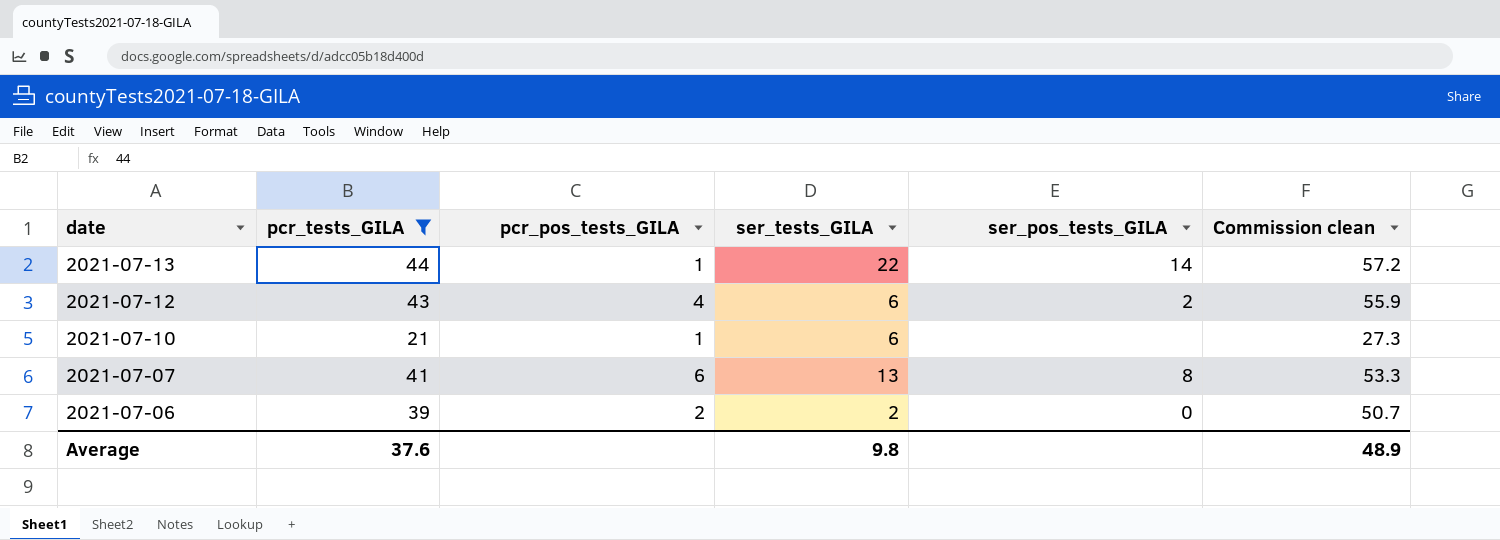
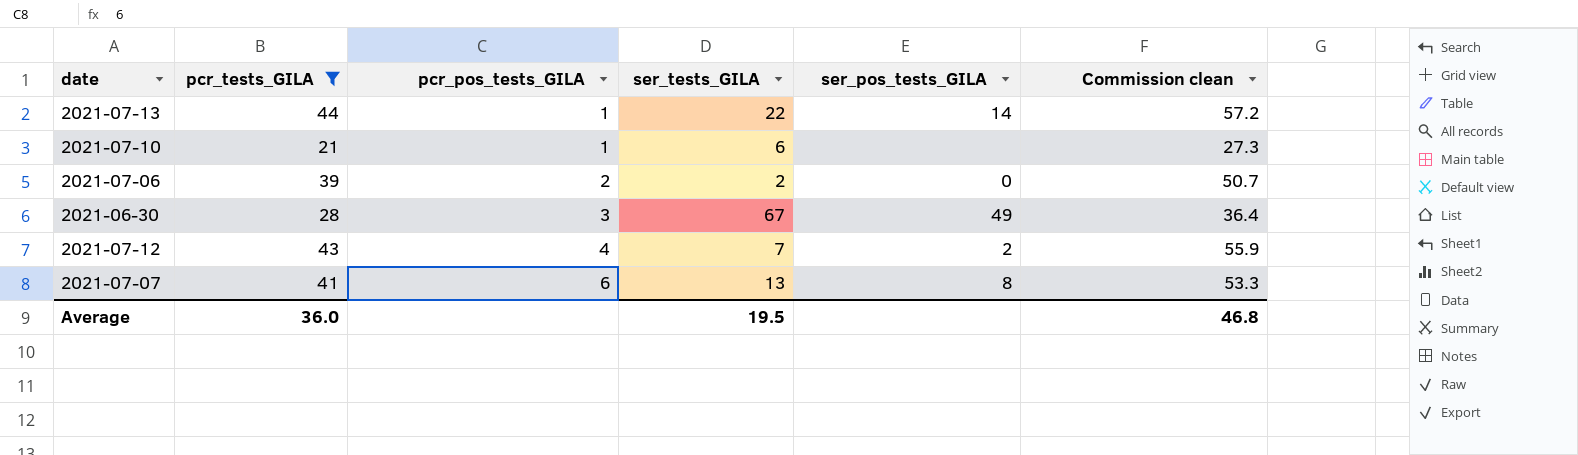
row order: date descending -> pcr_pos_tests_GILA ascending
row 2021-06-30: none -> 28 | 3 | 67 | 49 | 36.4
2021-07-12 | ser_tests_GILA: 6 -> 7
Average | pcr_tests_GILA: 37.6 -> 36.0
Average | ser_tests_GILA: 9.8 -> 19.5
Average | Commission clean: 48.9 -> 46.8

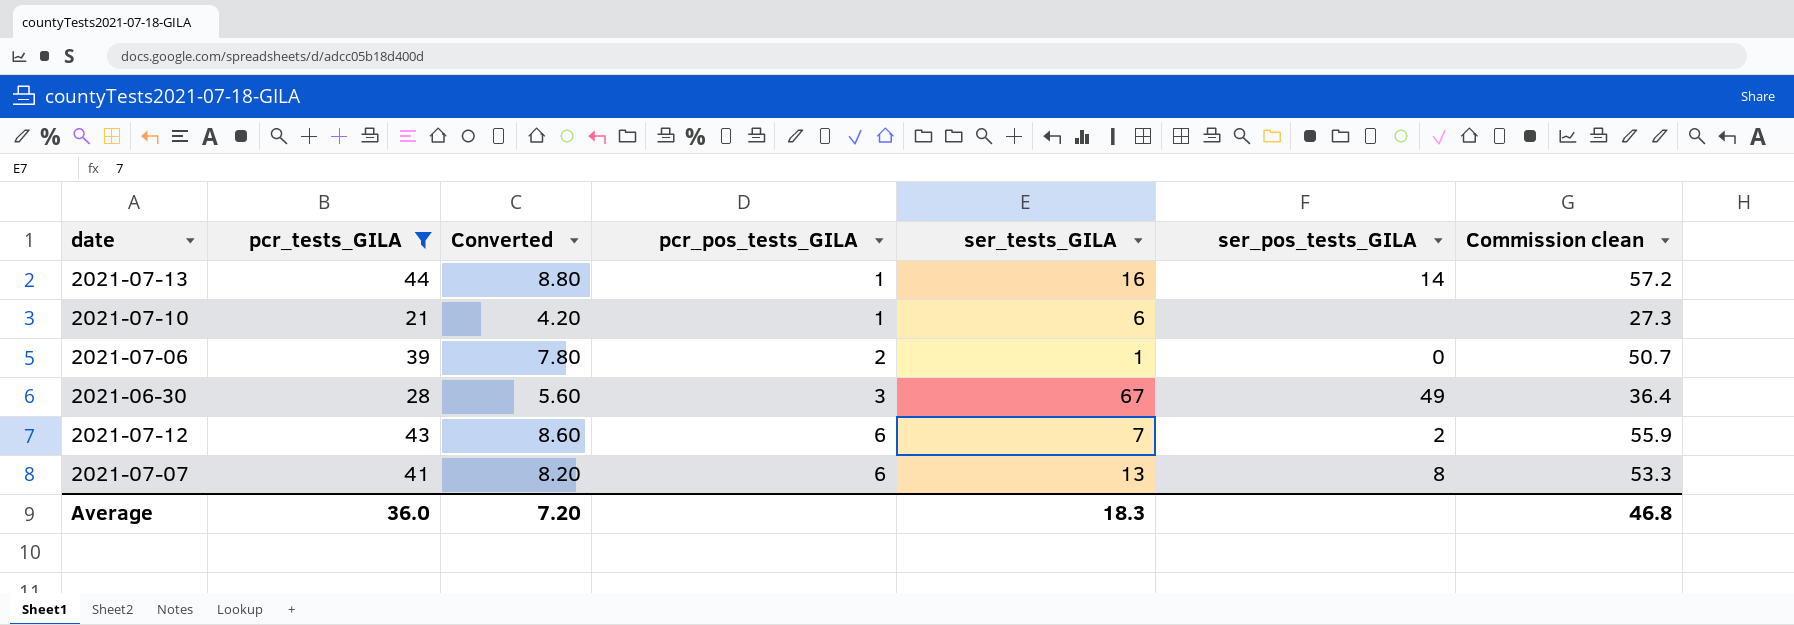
column Converted | formula: none -> [pcr_tests_GILA] * 0.2
2021-07-13 | ser_tests_GILA: 22 -> 16
2021-07-06 | ser_tests_GILA: 2 -> 1
2021-07-12 | pcr_pos_tests_GILA: 4 -> 6
Average | ser_tests_GILA: 19.5 -> 18.3

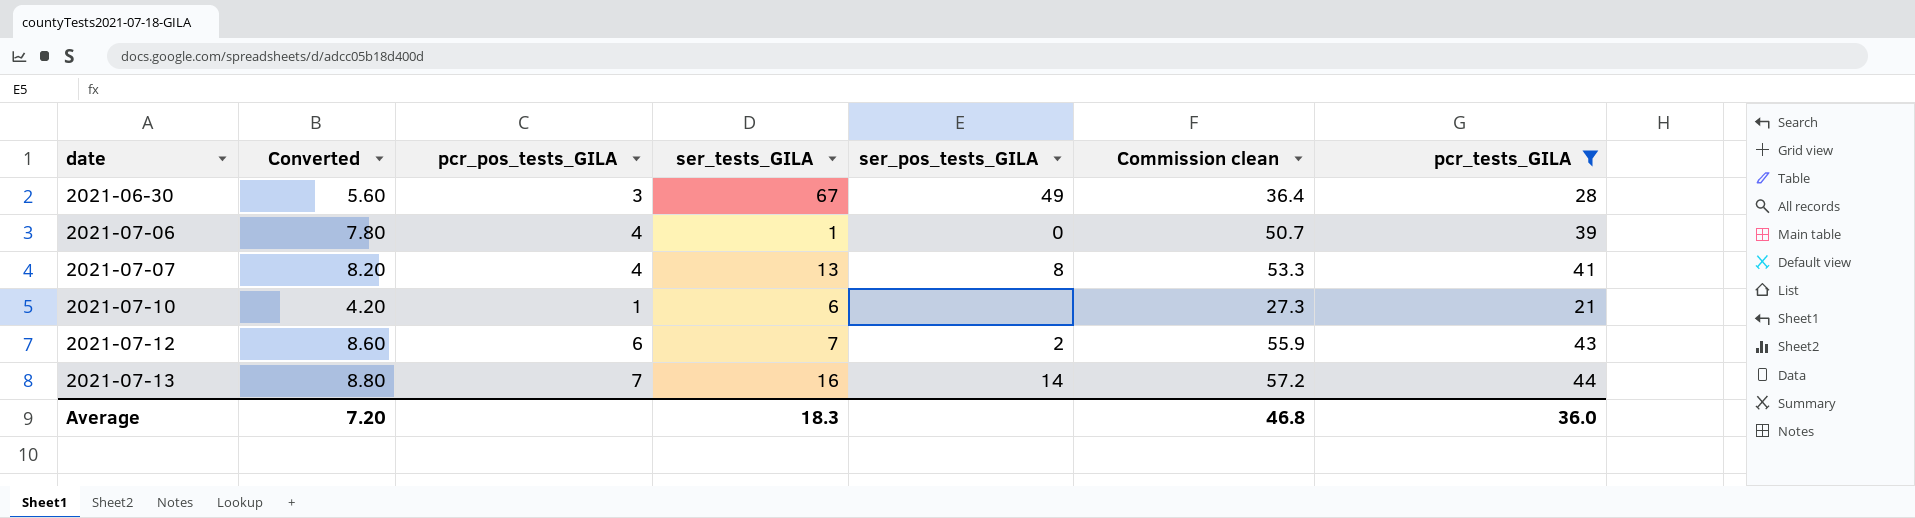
row order: pcr_pos_tests_GILA ascending -> date ascending
column pcr_tests_GILA | position: 2 -> 7
2021-07-06 | pcr_pos_tests_GILA: 2 -> 4
2021-07-07 | pcr_pos_tests_GILA: 6 -> 4
2021-07-13 | pcr_pos_tests_GILA: 1 -> 7

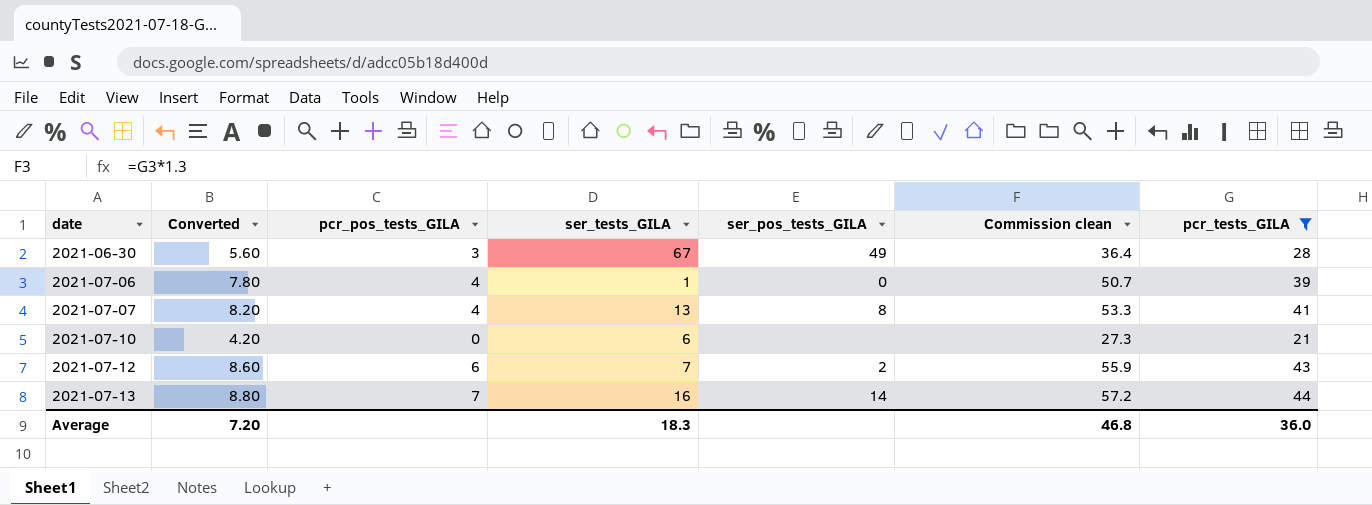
2021-07-10 | pcr_pos_tests_GILA: 1 -> 0

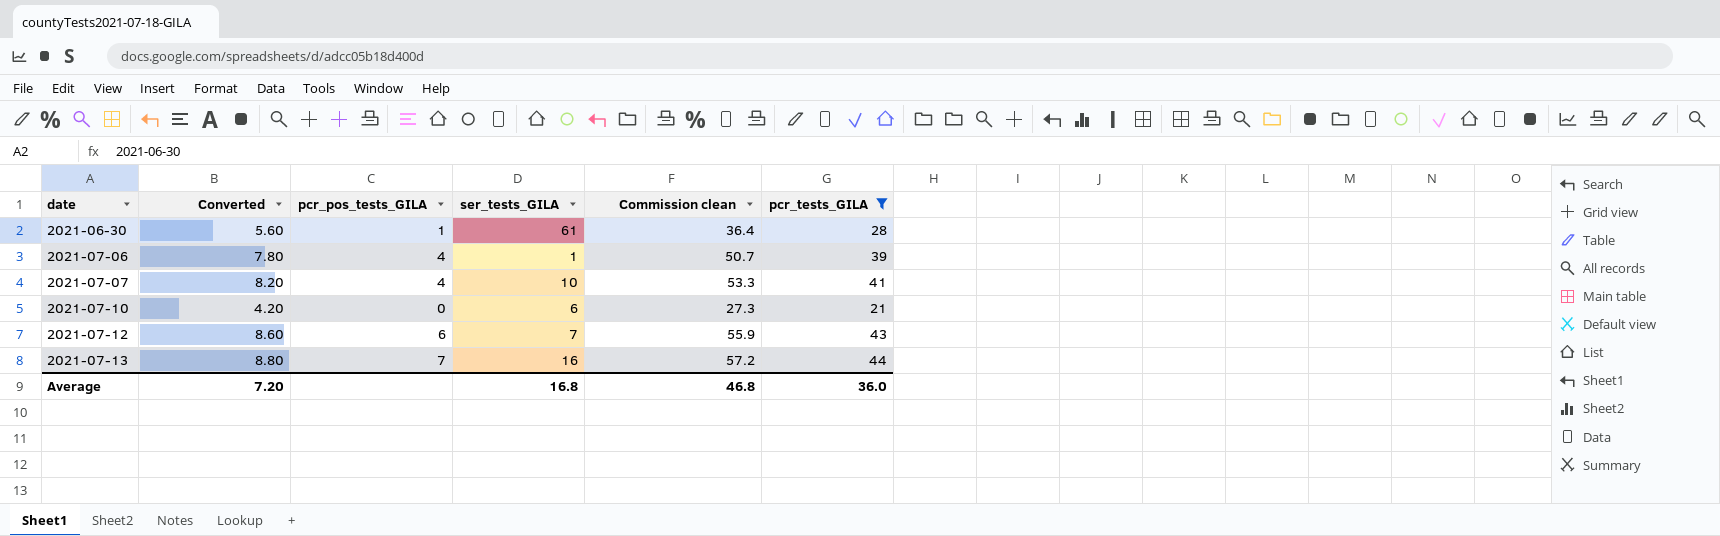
column ser_pos_tests_GILA | position: 5 -> none
2021-06-30 | pcr_pos_tests_GILA: 3 -> 1
2021-06-30 | ser_tests_GILA: 67 -> 61
2021-07-07 | ser_tests_GILA: 13 -> 10
Average | ser_tests_GILA: 18.3 -> 16.8

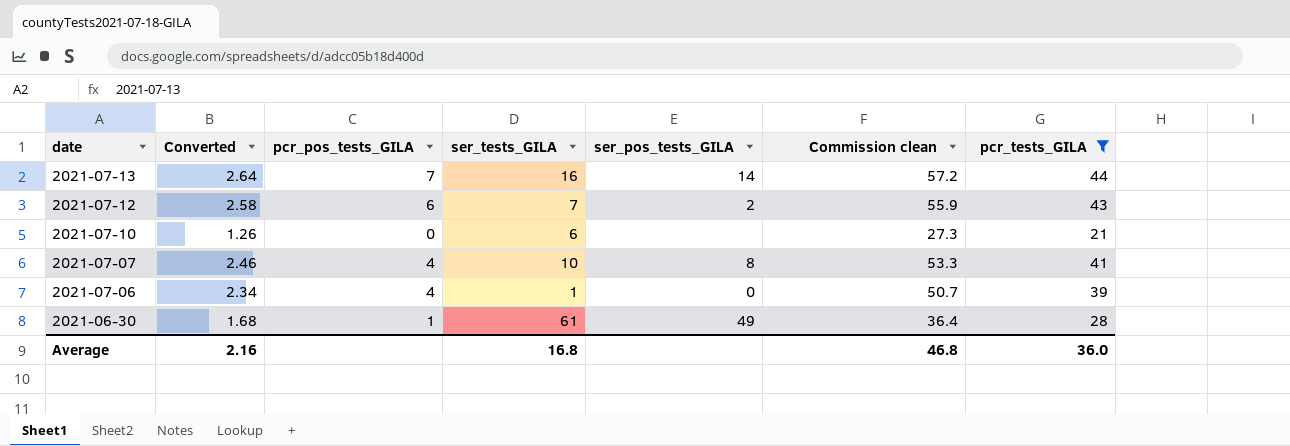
row order: date ascending -> date descending
column Converted | formula: [pcr_tests_GILA] * 0.2 -> [pcr_tests_GILA] * 0.06
column ser_pos_tests_GILA | position: none -> 5
Average | Converted: 7.20 -> 2.16

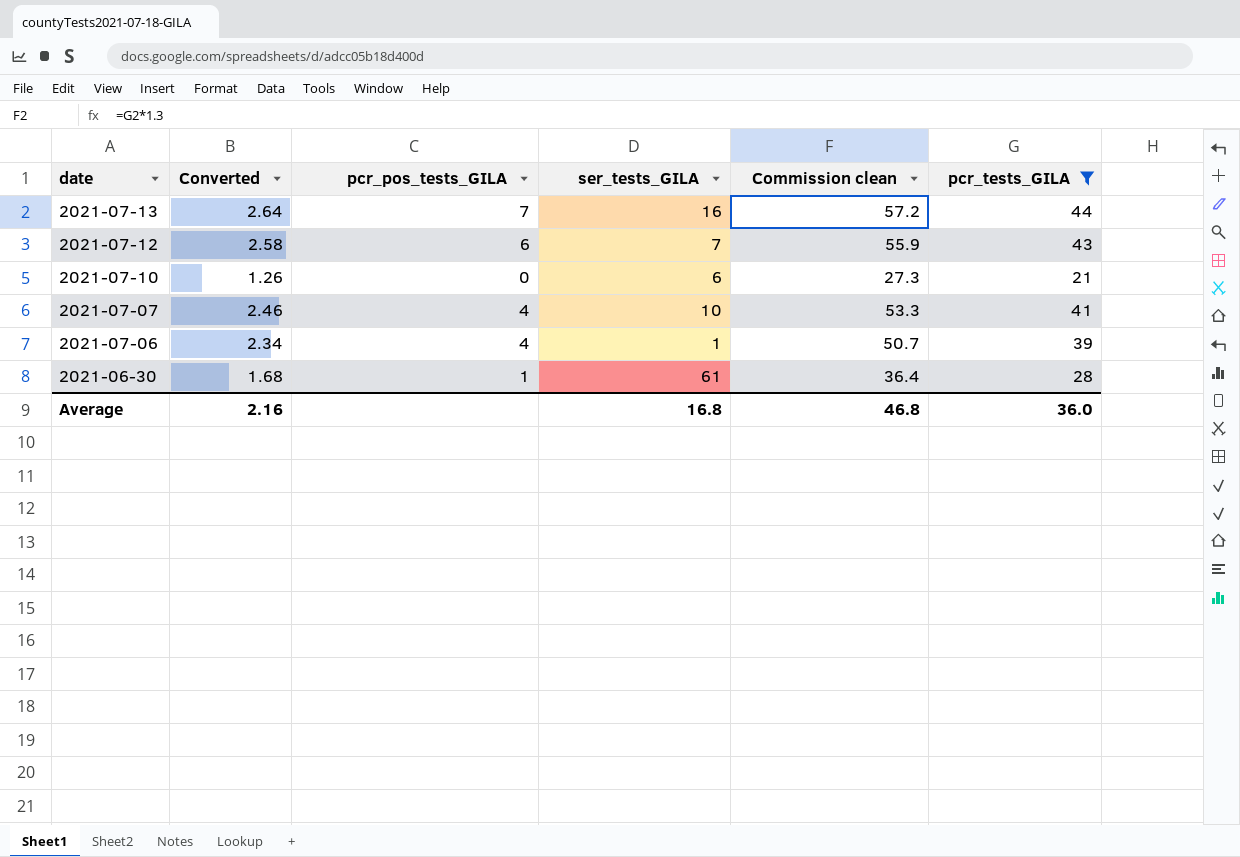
column ser_pos_tests_GILA | position: 5 -> none

